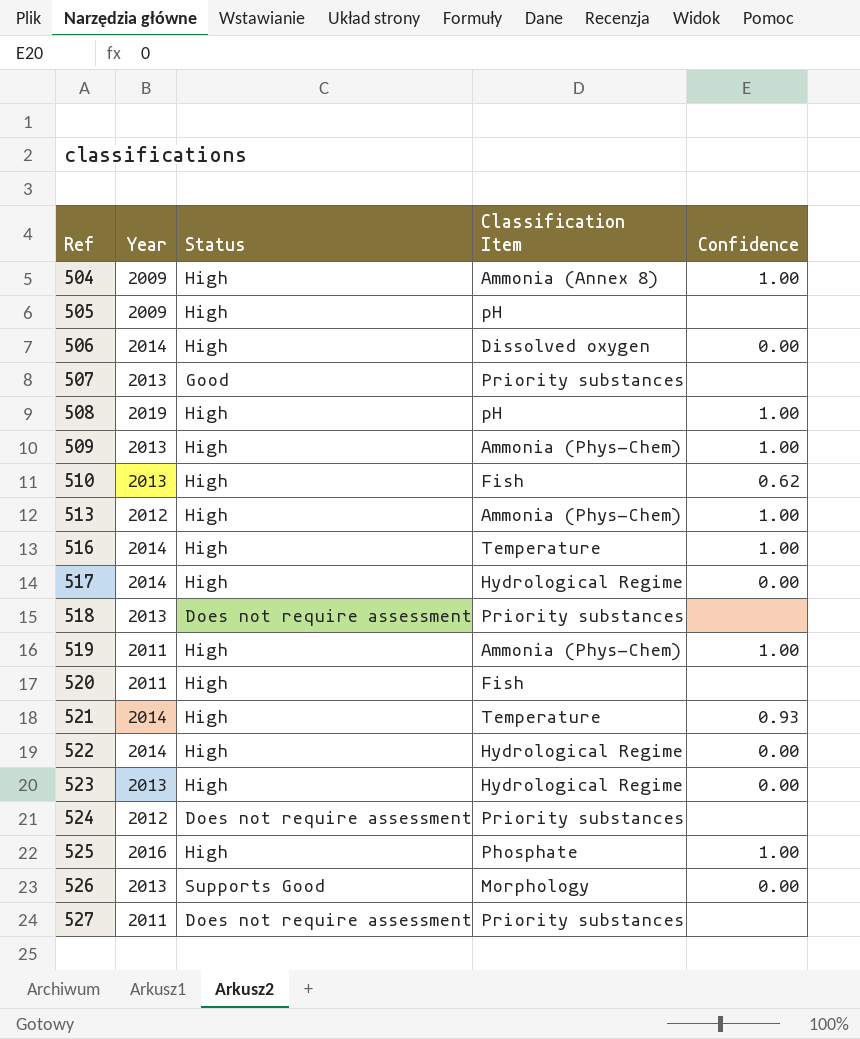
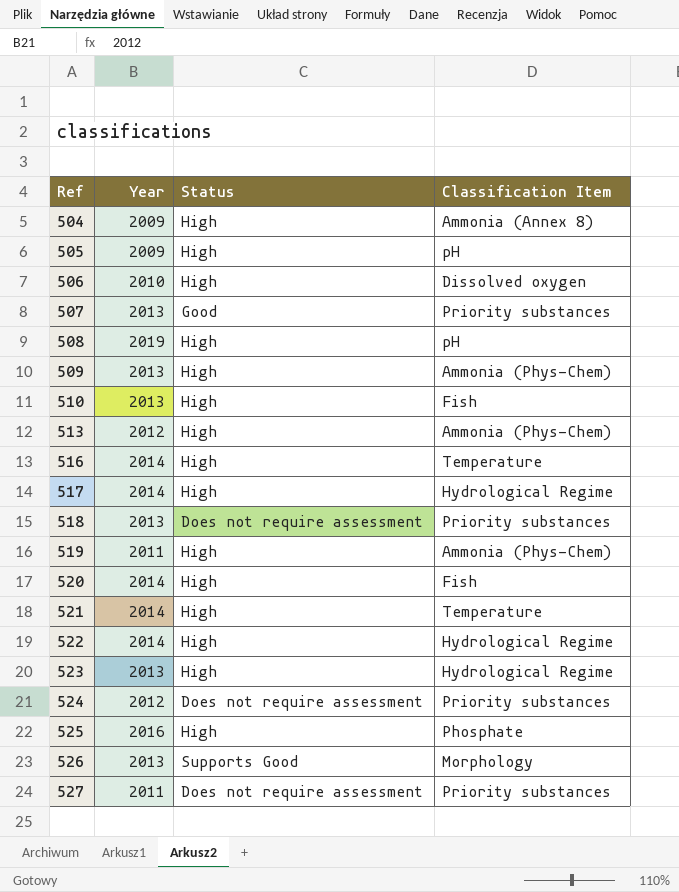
column Confidence | position: 5 -> none
506 | Year: 2014 -> 2010
520 | Year: 2011 -> 2014

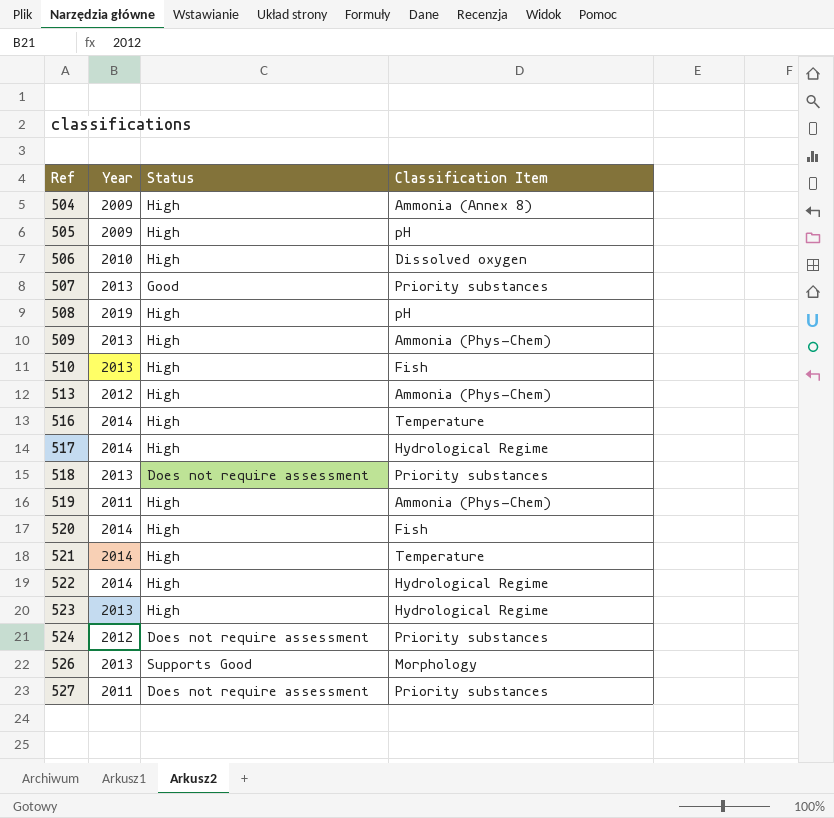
row 525: 2016 | High | Phosphate -> none

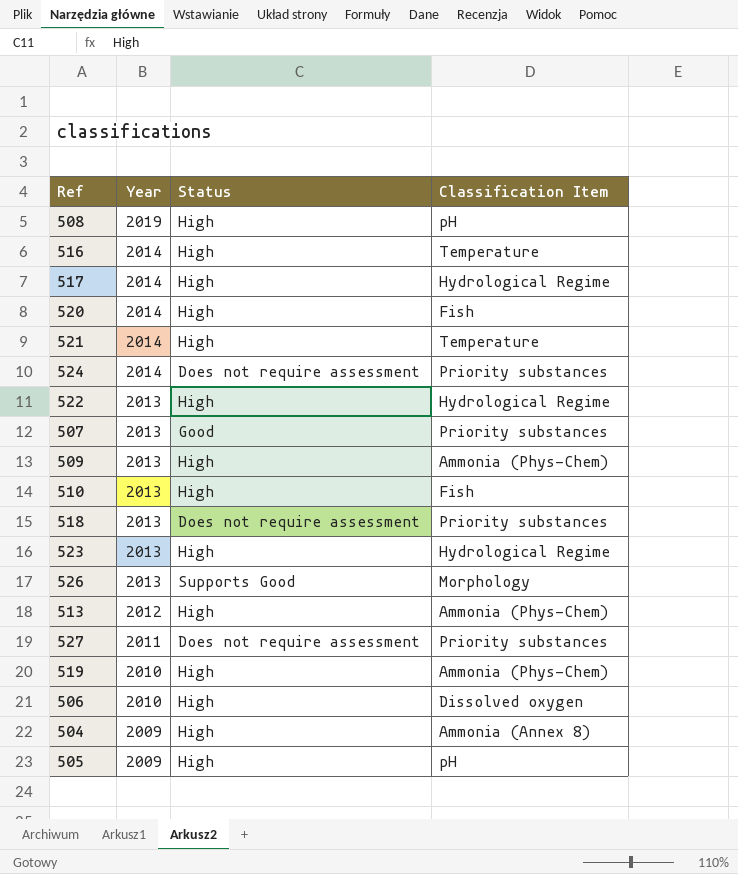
row order: Ref ascending -> Year descending
524 | Year: 2012 -> 2014
522 | Year: 2014 -> 2013
519 | Year: 2011 -> 2010

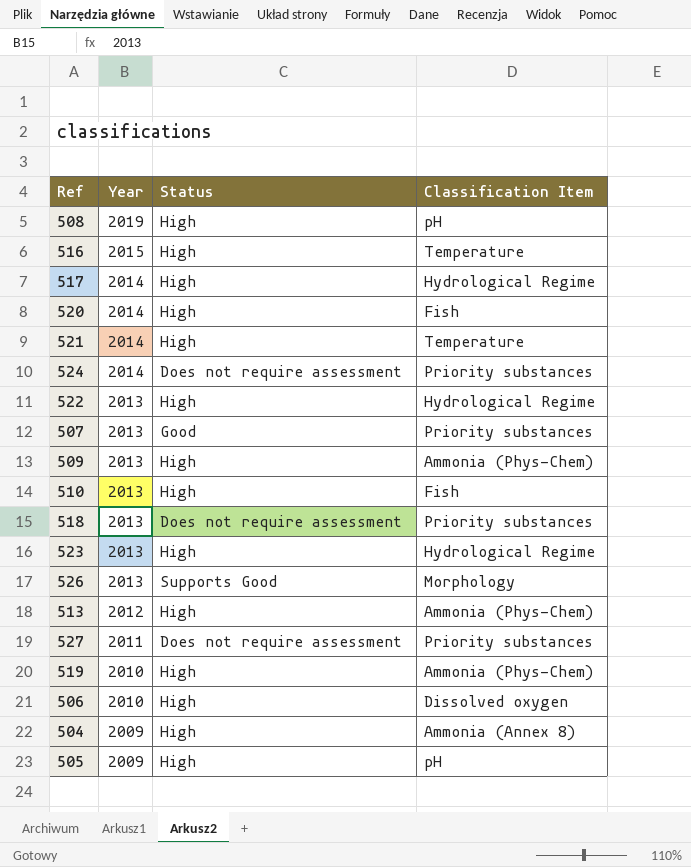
516 | Year: 2014 -> 2015

